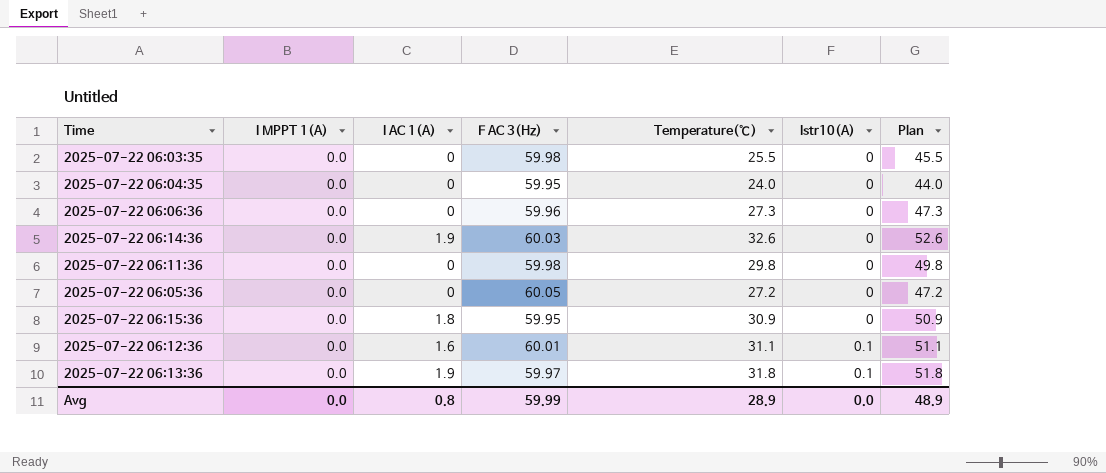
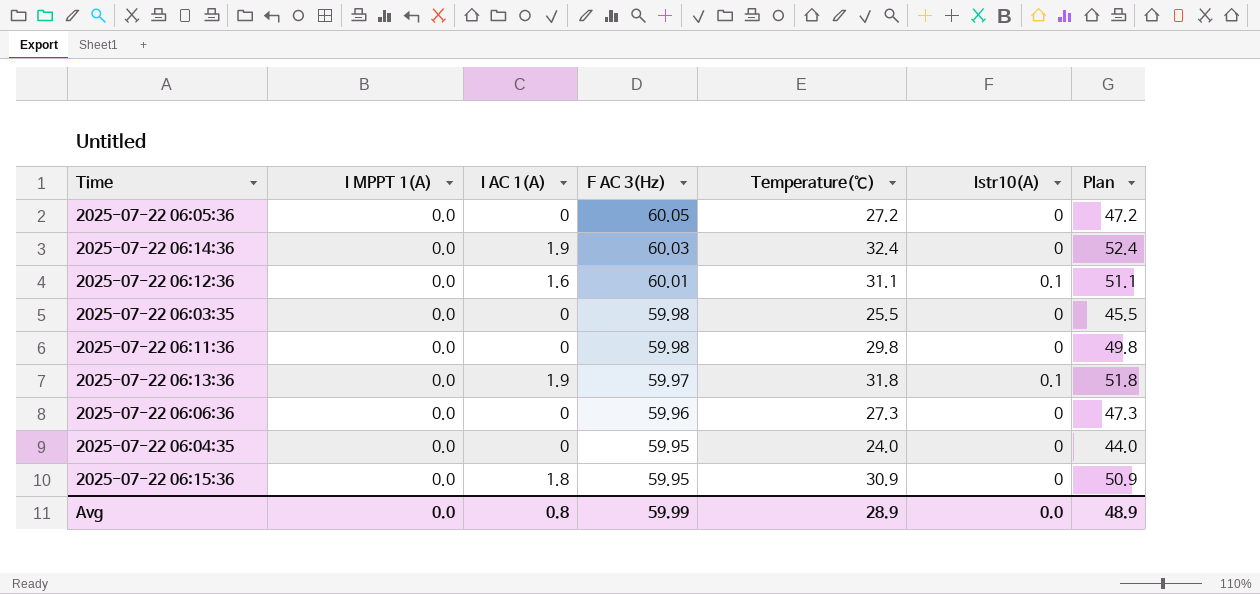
row order: Istr10(A) ascending -> F AC 3(Hz) descending
2025-07-22 06:14:36 | Temperature(℃): 32.6 -> 32.4
2025-07-22 06:14:36 | Plan: 52.6 -> 52.4

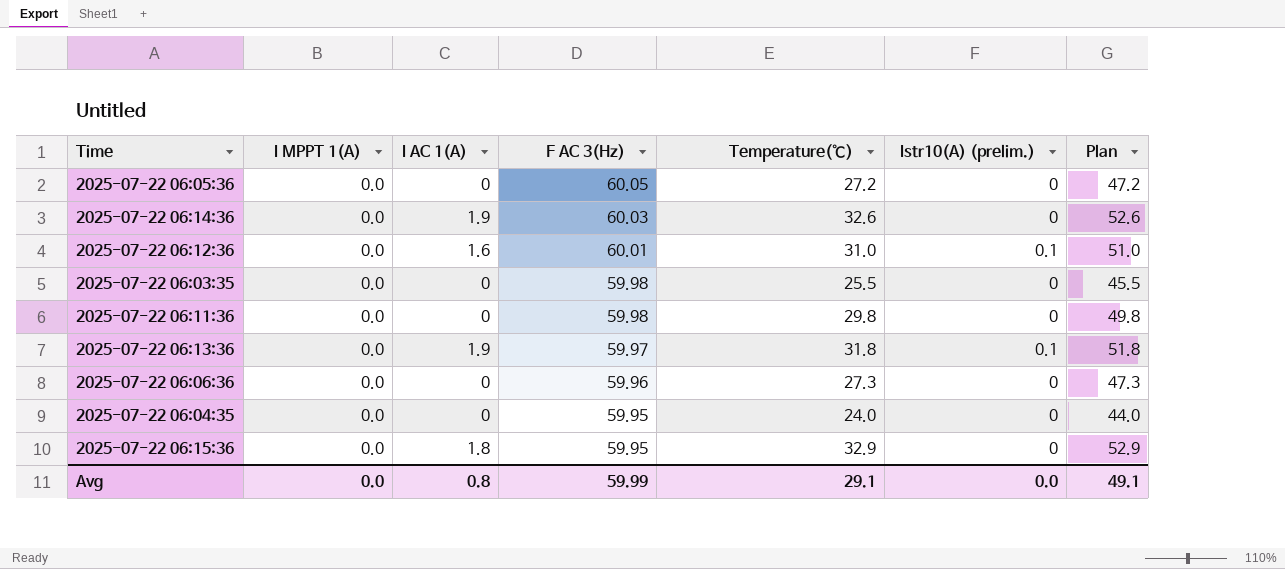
column name: Istr10(A) -> Istr10(A) (prelim.)
2025-07-22 06:14:36 | Temperature(℃): 32.4 -> 32.6
2025-07-22 06:14:36 | Plan: 52.4 -> 52.6
2025-07-22 06:12:36 | Temperature(℃): 31.1 -> 31.0
2025-07-22 06:12:36 | Plan: 51.1 -> 51.0
2025-07-22 06:15:36 | Temperature(℃): 30.9 -> 32.9
2025-07-22 06:15:36 | Plan: 50.9 -> 52.9
Avg | Temperature(℃): 28.9 -> 29.1
Avg | Plan: 48.9 -> 49.1

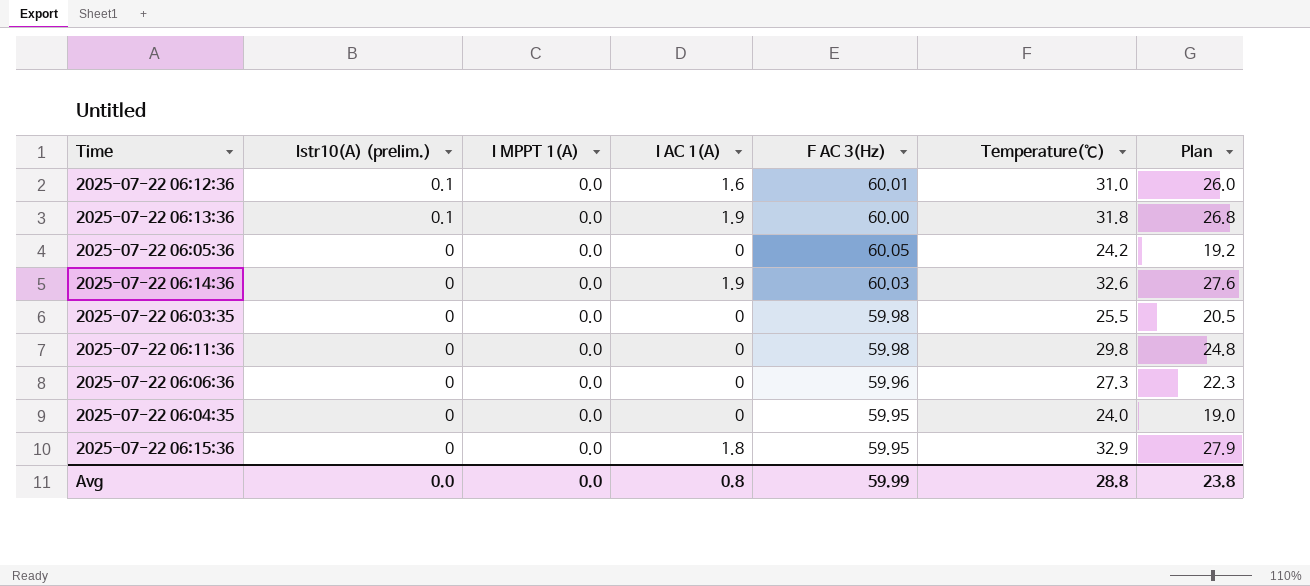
row order: F AC 3(Hz) descending -> Istr10(A) (prelim.) descending
column Istr10(A) (prelim.) | position: 6 -> 2
column Plan | formula: [Temperature(℃)] + 20 -> [Temperature(℃)] - 5
2025-07-22 06:13:36 | F AC 3(Hz): 59.97 -> 60.00
2025-07-22 06:05:36 | Temperature(℃): 27.2 -> 24.2
Avg | Temperature(℃): 29.1 -> 28.8
Avg | Plan: 49.1 -> 23.8

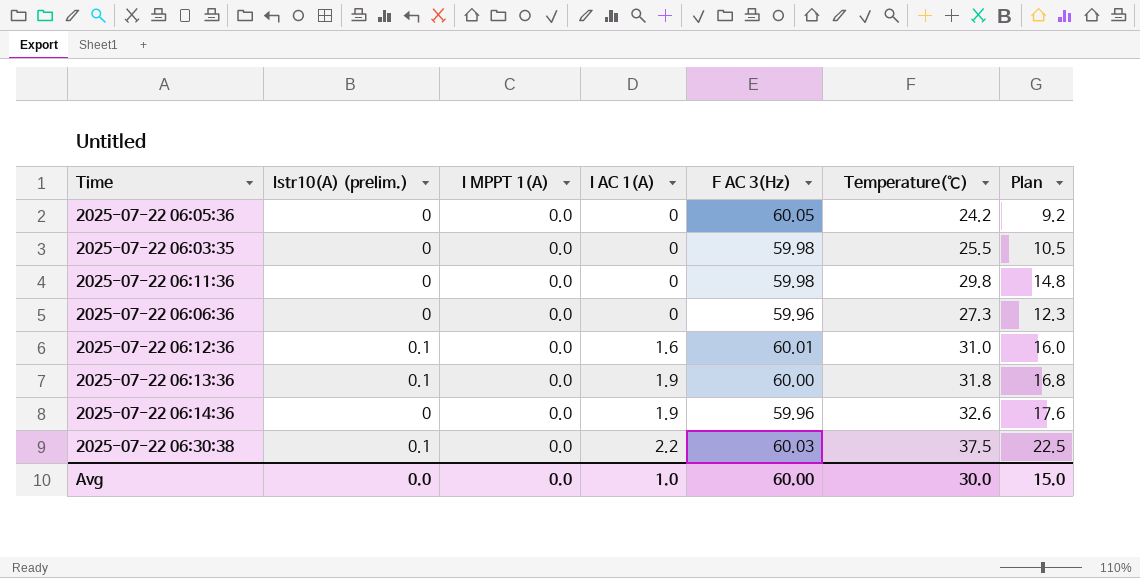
row order: Istr10(A) (prelim.) descending -> I AC 1(A) ascending
column Plan | formula: [Temperature(℃)] - 5 -> [Temperature(℃)] - 15
row 2025-07-22 06:04:35: 0 | 0.0 | 0 | 59.95 | 24.0 | 19.0 -> none
row 2025-07-22 06:15:36: 0 | 0.0 | 1.8 | 59.95 | 32.9 | 27.9 -> none
2025-07-22 06:14:36 | F AC 3(Hz): 60.03 -> 59.96
row 2025-07-22 06:30:38: none -> 0.1 | 0.0 | 2.2 | 60.03 | 37.5 | 22.5
Avg | I AC 1(A): 0.8 -> 1.0
Avg | F AC 3(Hz): 59.99 -> 60.00
Avg | Temperature(℃): 28.8 -> 30.0
Avg | Plan: 23.8 -> 15.0

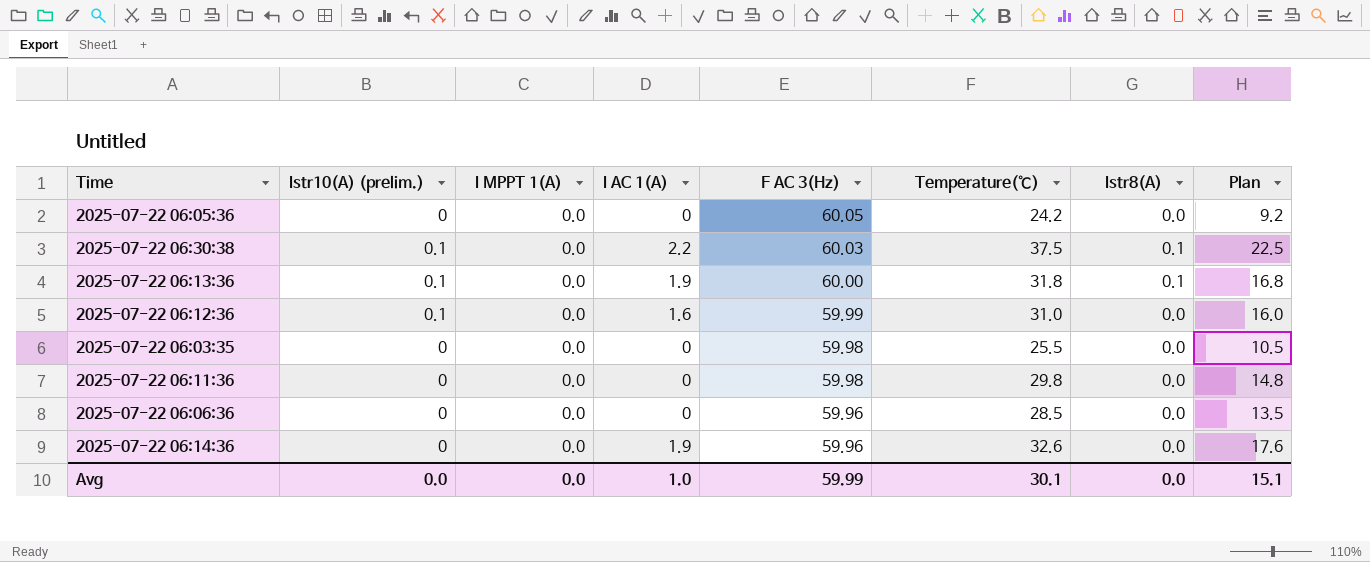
row order: I AC 1(A) ascending -> F AC 3(Hz) descending
column Istr8(A) | position: none -> 7
2025-07-22 06:12:36 | F AC 3(Hz): 60.01 -> 59.99
2025-07-22 06:06:36 | Temperature(℃): 27.3 -> 28.5
2025-07-22 06:06:36 | Plan: 12.3 -> 13.5
Avg | F AC 3(Hz): 60.00 -> 59.99
Avg | Temperature(℃): 30.0 -> 30.1
Avg | Plan: 15.0 -> 15.1

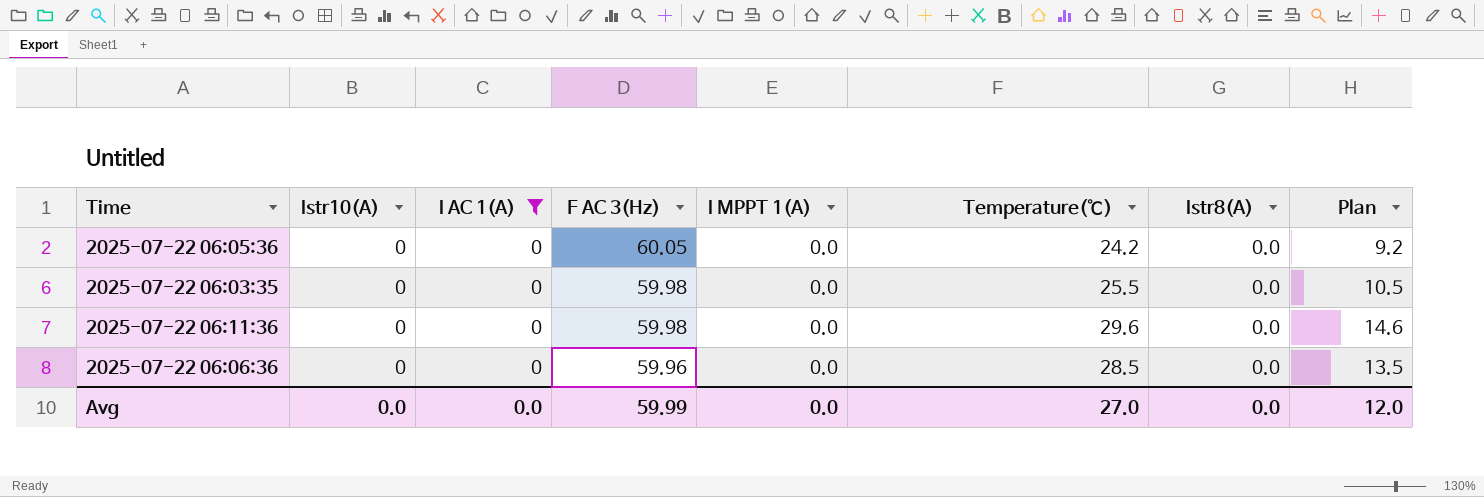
filter: none -> I AC 1(A) = 0
column name: Istr10(A) (prelim.) -> Istr10(A)
column I MPPT 1(A) | position: 3 -> 5
2025-07-22 06:11:36 | Temperature(℃): 29.8 -> 29.6
2025-07-22 06:11:36 | Plan: 14.8 -> 14.6
Avg | I AC 1(A): 1.0 -> 0.0
Avg | Temperature(℃): 30.1 -> 27.0
Avg | Plan: 15.1 -> 12.0

